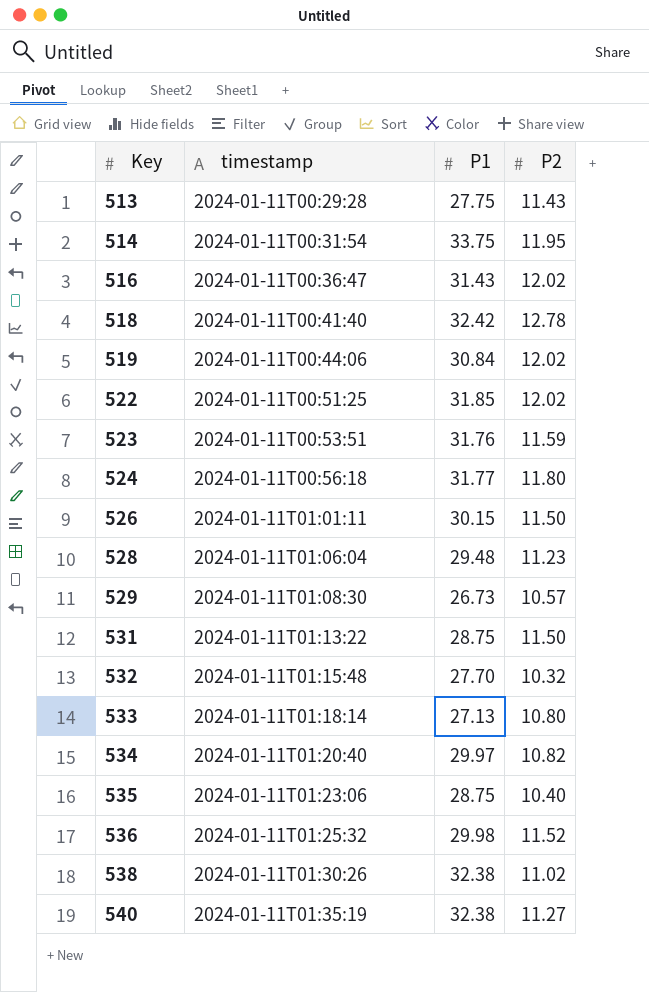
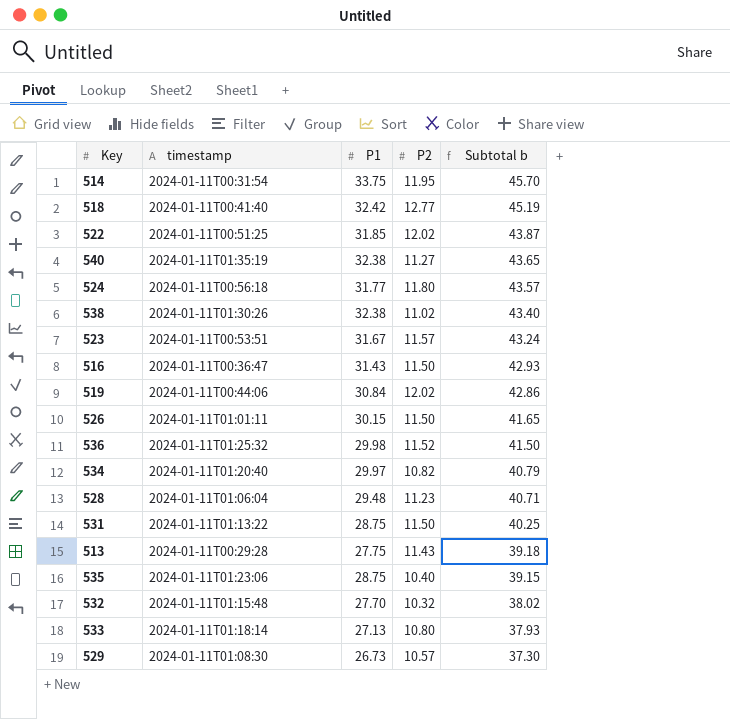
row order: Key ascending -> Subtotal b descending
column Subtotal b | formula: none -> [P1] + [P2]
518 | P2: 12.78 -> 12.77
523 | P1: 31.76 -> 31.67
523 | P2: 11.59 -> 11.57
516 | P2: 12.02 -> 11.50

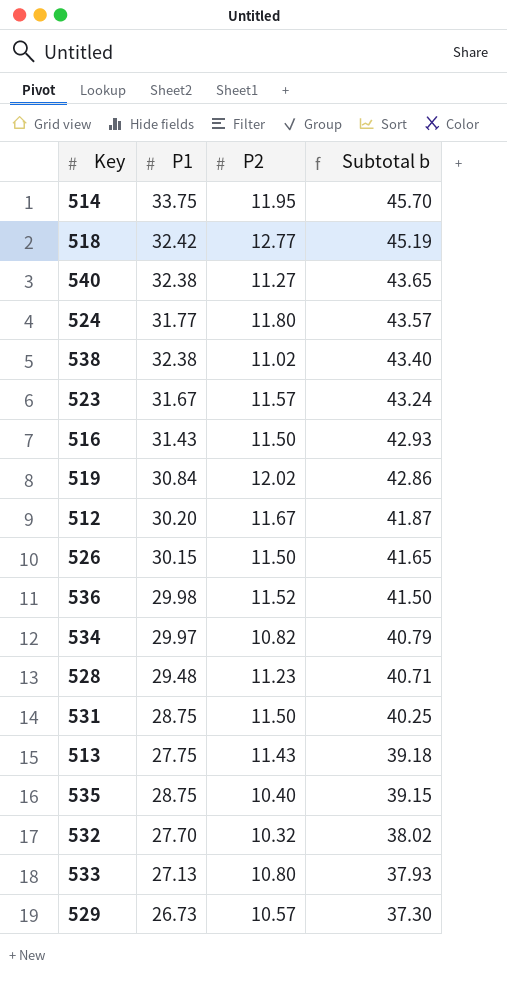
column timestamp | position: 2 -> none
row 522: 2024-01-11T00:51:25 | 31.85 | 12.02 | 43.87 -> none
row 512: none -> 30.20 | 11.67 | 41.87

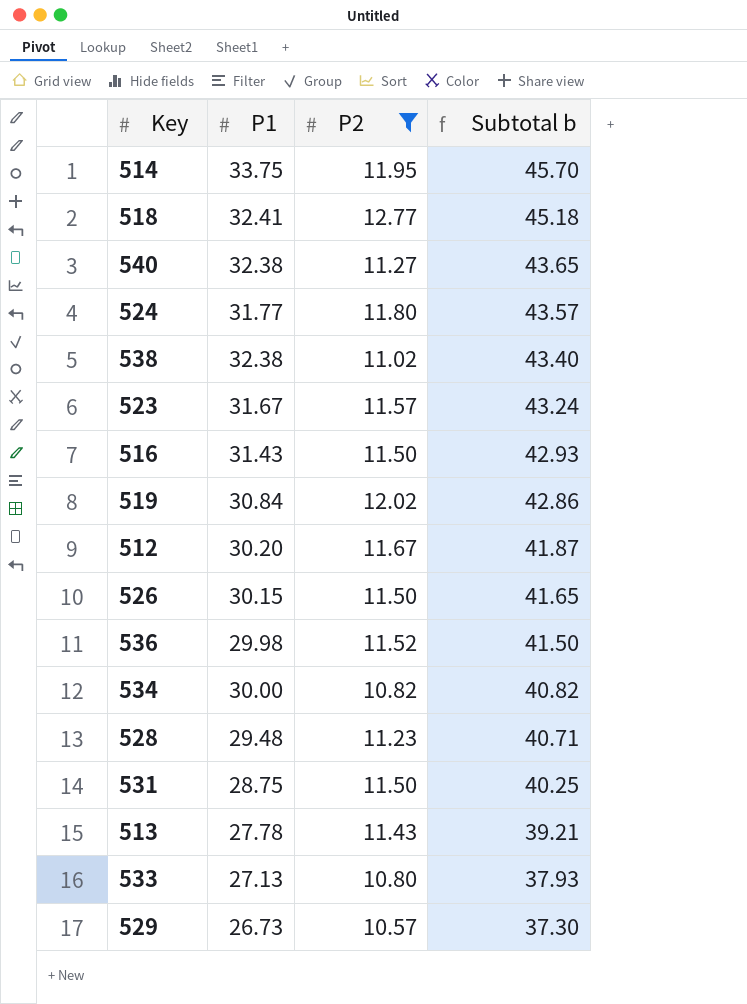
filter: none -> P2 >= 10.57
518 | P1: 32.42 -> 32.41
518 | Subtotal b: 45.19 -> 45.18
534 | P1: 29.97 -> 30.00
534 | Subtotal b: 40.79 -> 40.82
513 | P1: 27.75 -> 27.78
513 | Subtotal b: 39.18 -> 39.21

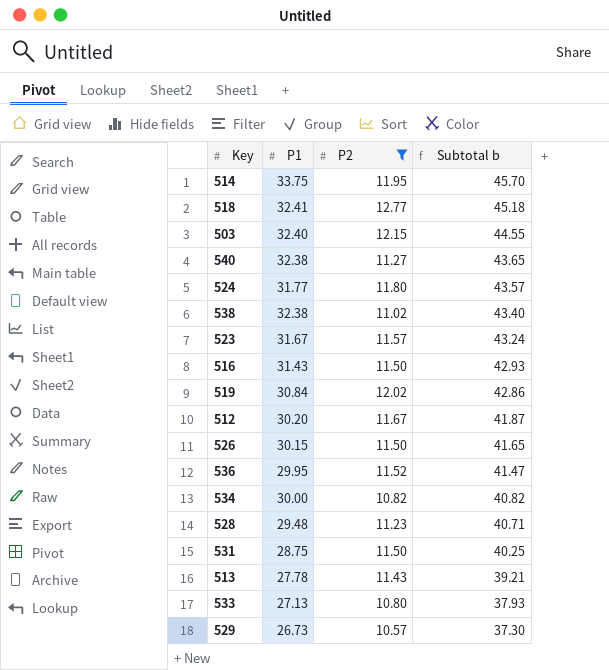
row 503: none -> 32.40 | 12.15 | 44.55
536 | P1: 29.98 -> 29.95
536 | Subtotal b: 41.50 -> 41.47

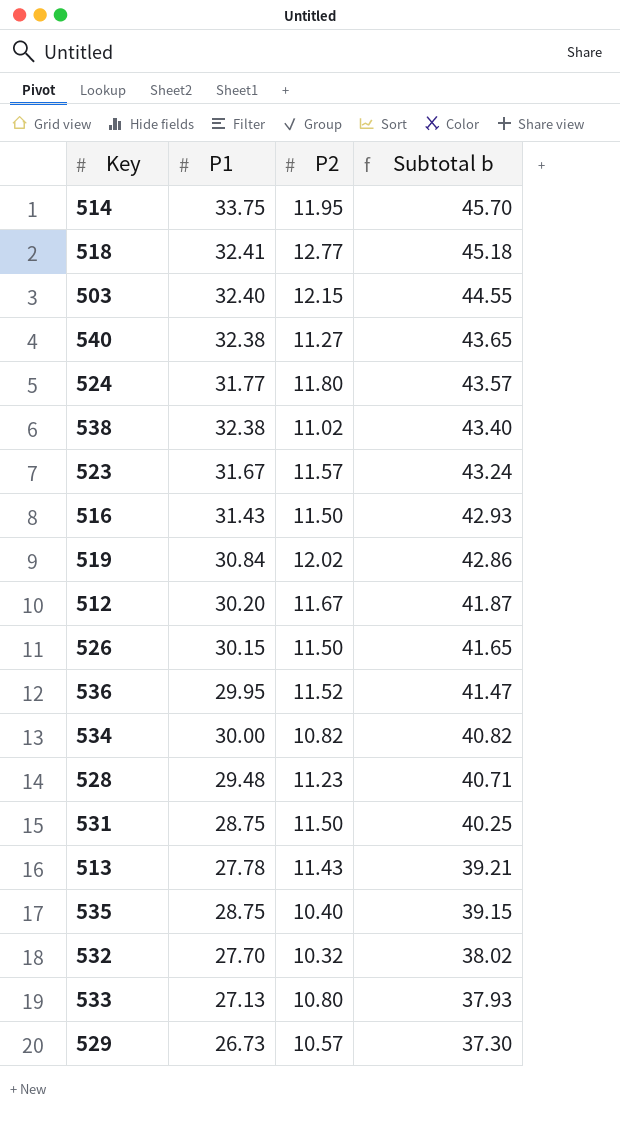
filter: P2 >= 10.57 -> none

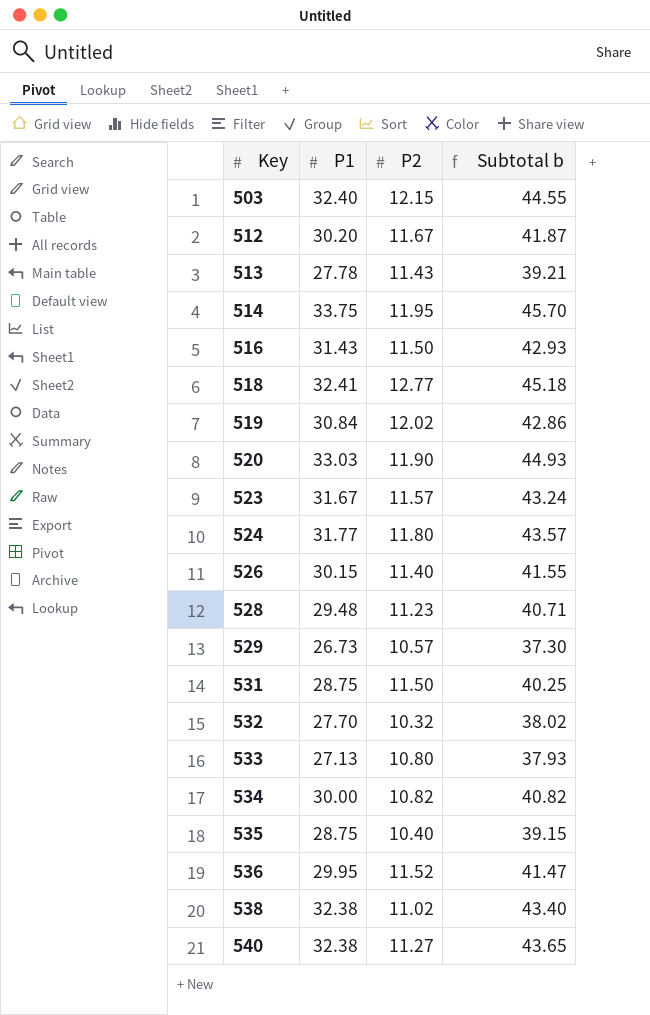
row order: Subtotal b descending -> Key ascending
row 520: none -> 33.03 | 11.90 | 44.93
526 | P2: 11.50 -> 11.40
526 | Subtotal b: 41.65 -> 41.55

